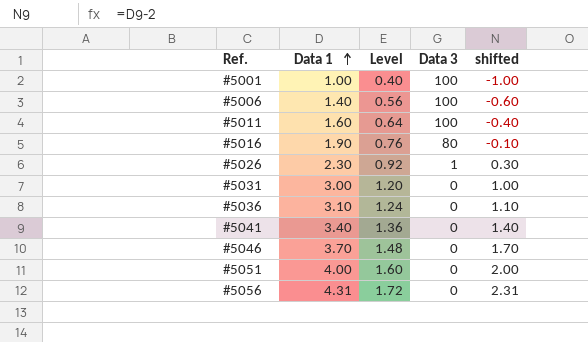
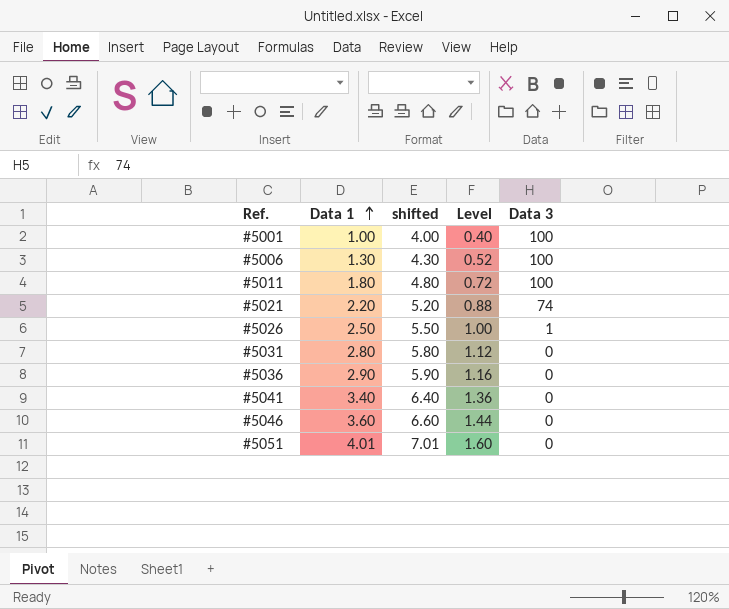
column shifted | formula: [Data 1] - 2 -> [Data 1] + 3
column shifted | position: 5 -> 3
row #5016: 1.90 | 0.76 | 80 | -0.10 -> none
row #5056: 4.31 | 1.72 | 0 | 2.31 -> none
#5006 | Data 1: 1.40 -> 1.30
#5006 | Level: 0.56 -> 0.52
#5011 | Data 1: 1.60 -> 1.80
#5011 | Level: 0.64 -> 0.72
row #5021: none -> 2.20 | 5.20 | 0.88 | 74
#5026 | Data 1: 2.30 -> 2.50
#5026 | Level: 0.92 -> 1.00
#5031 | Data 1: 3.00 -> 2.80
#5031 | Level: 1.20 -> 1.12
#5036 | Data 1: 3.10 -> 2.90
#5036 | Level: 1.24 -> 1.16
#5046 | Data 1: 3.70 -> 3.60
#5046 | Level: 1.48 -> 1.44
#5051 | Data 1: 4.00 -> 4.01

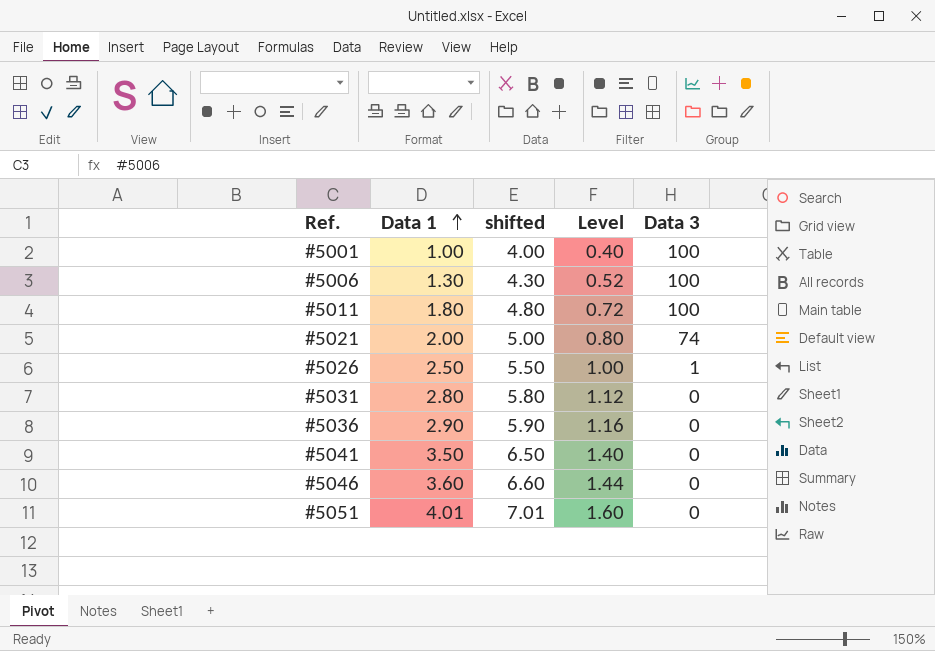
#5021 | Data 1: 2.20 -> 2.00
#5021 | shifted: 5.20 -> 5.00
#5021 | Level: 0.88 -> 0.80
#5041 | Data 1: 3.40 -> 3.50
#5041 | shifted: 6.40 -> 6.50
#5041 | Level: 1.36 -> 1.40

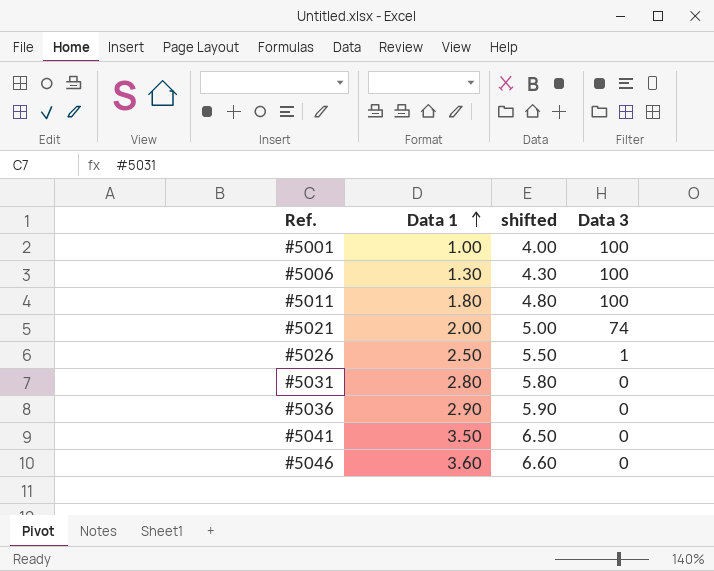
column Level | formula: [Data 1] * 0.4 -> none
row #5051: 4.01 | 7.01 | 1.60 | 0 -> none

